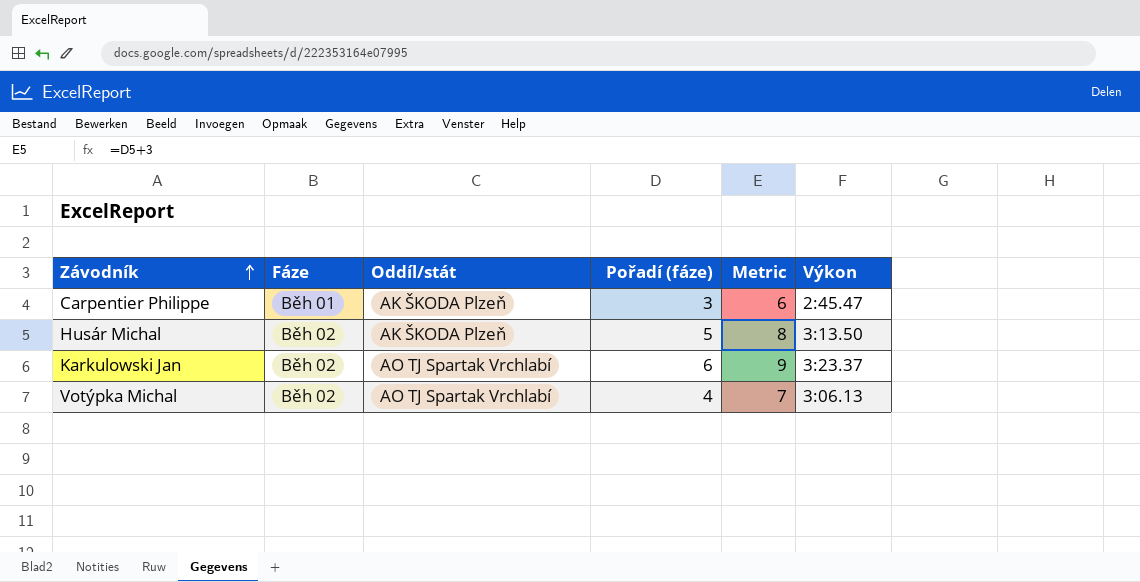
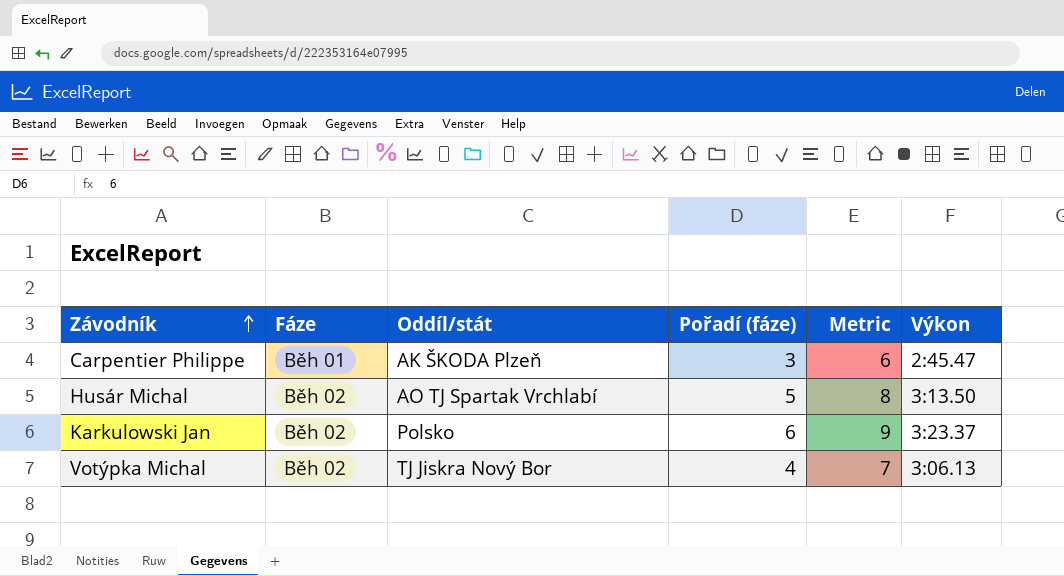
Husár Michal | Oddíl/stát: AK ŠKODA Plzeň -> AO TJ Spartak Vrchlabí
Karkulowski Jan | Oddíl/stát: AO TJ Spartak Vrchlabí -> Polsko
Votýpka Michal | Oddíl/stát: AO TJ Spartak Vrchlabí -> TJ Jiskra Nový Bor

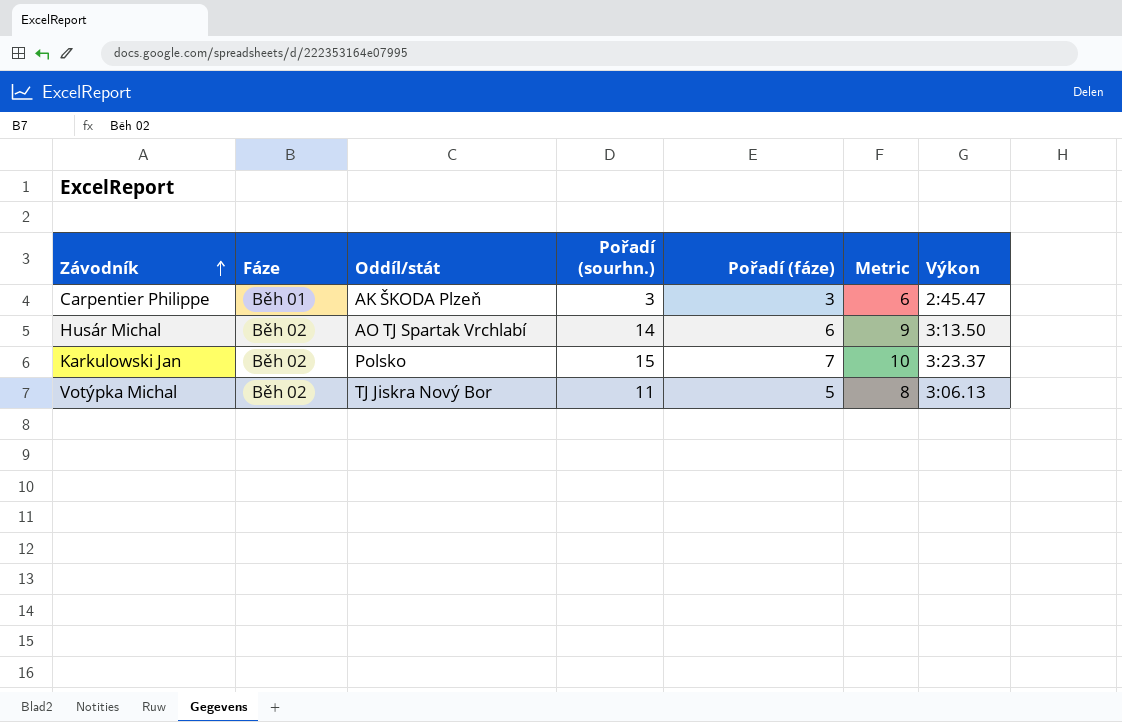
column Pořadí (sourhn.) | position: none -> 4
Husár Michal | Pořadí (fáze): 5 -> 6
Husár Michal | Metric: 8 -> 9
Karkulowski Jan | Pořadí (fáze): 6 -> 7
Karkulowski Jan | Metric: 9 -> 10
Votýpka Michal | Pořadí (fáze): 4 -> 5
Votýpka Michal | Metric: 7 -> 8

